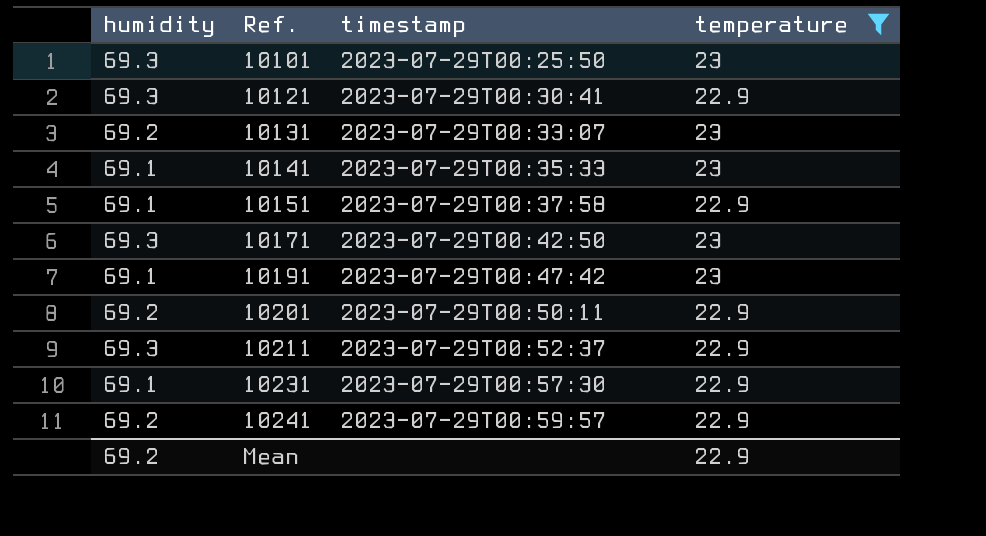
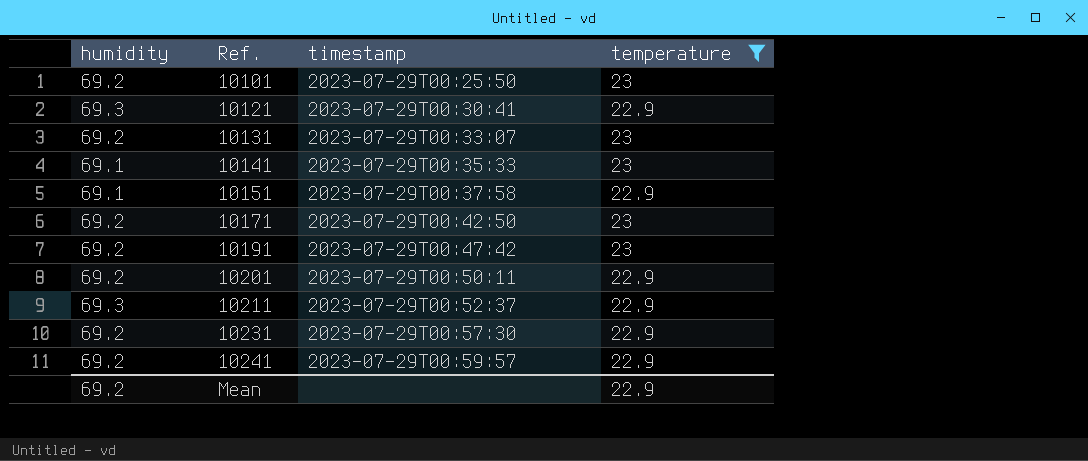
10101 | humidity: 69.3 -> 69.2
10171 | humidity: 69.3 -> 69.2
10191 | humidity: 69.1 -> 69.2
10231 | humidity: 69.1 -> 69.2

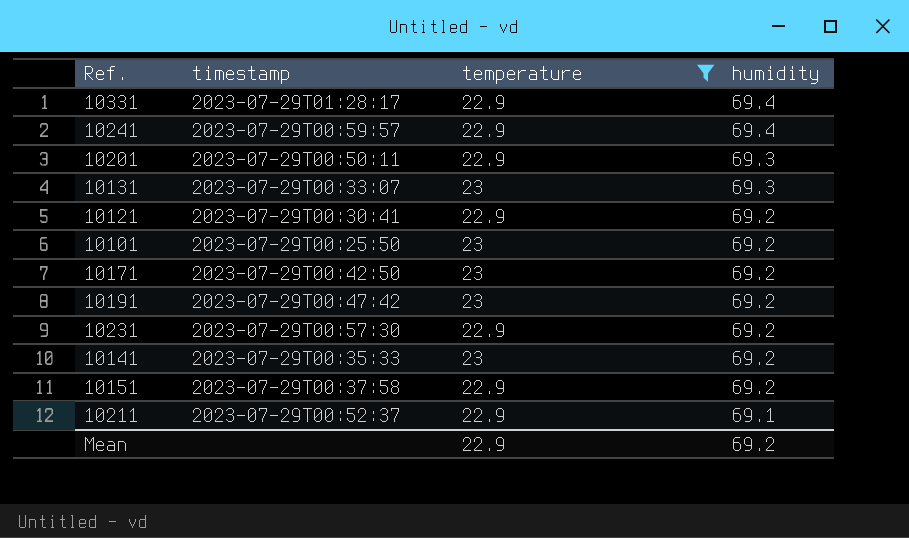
row order: Ref. ascending -> humidity descending
column humidity | position: 1 -> 4
row 10331: none -> 2023-07-29T01:28:17 | 22.9 | 69.4
10241 | humidity: 69.2 -> 69.4
10201 | humidity: 69.2 -> 69.3
10131 | humidity: 69.2 -> 69.3
10121 | humidity: 69.3 -> 69.2
10141 | humidity: 69.1 -> 69.2
10151 | humidity: 69.1 -> 69.2
10211 | humidity: 69.3 -> 69.1

